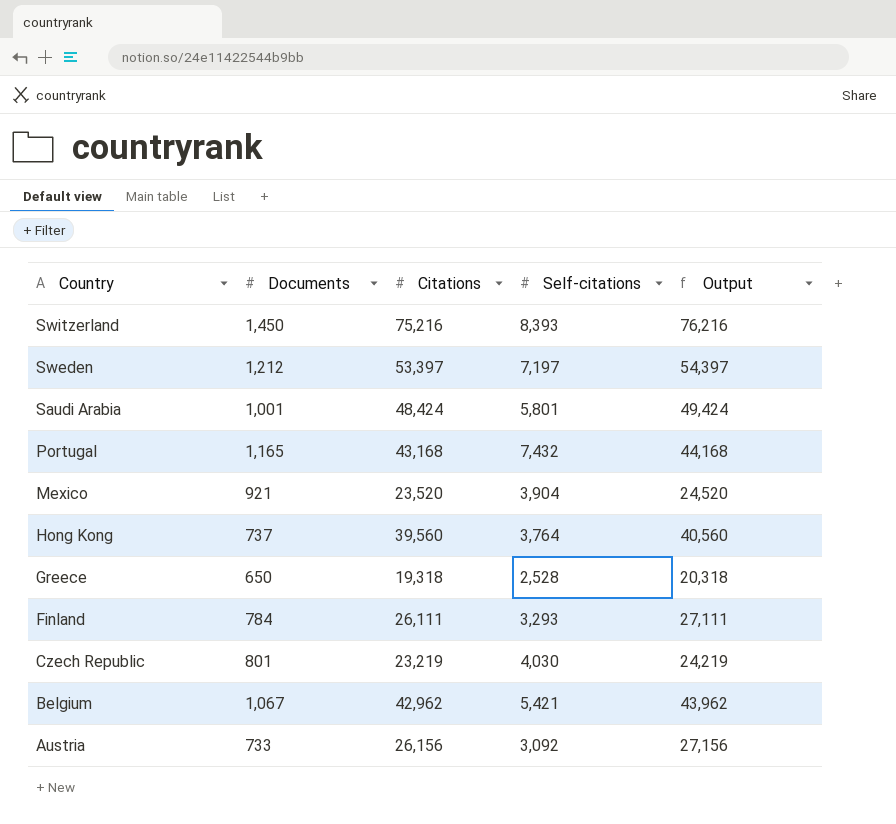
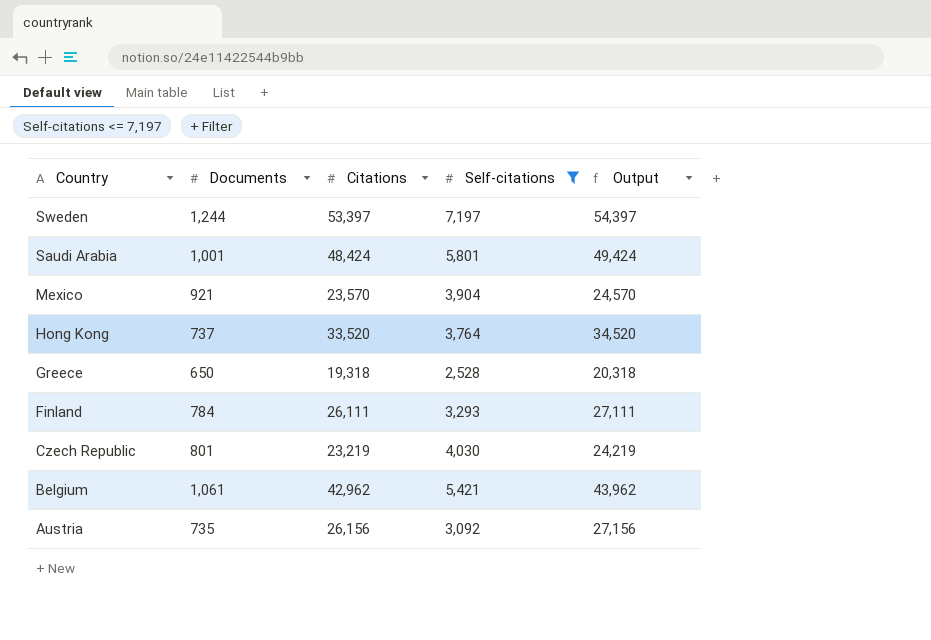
filter: none -> Self-citations <= 7,197
Sweden | Documents: 1,212 -> 1,244
Mexico | Citations: 23,520 -> 23,570
Mexico | Output: 24,520 -> 24,570
Hong Kong | Citations: 39,560 -> 33,520
Hong Kong | Output: 40,560 -> 34,520
Belgium | Documents: 1,067 -> 1,061
Austria | Documents: 733 -> 735

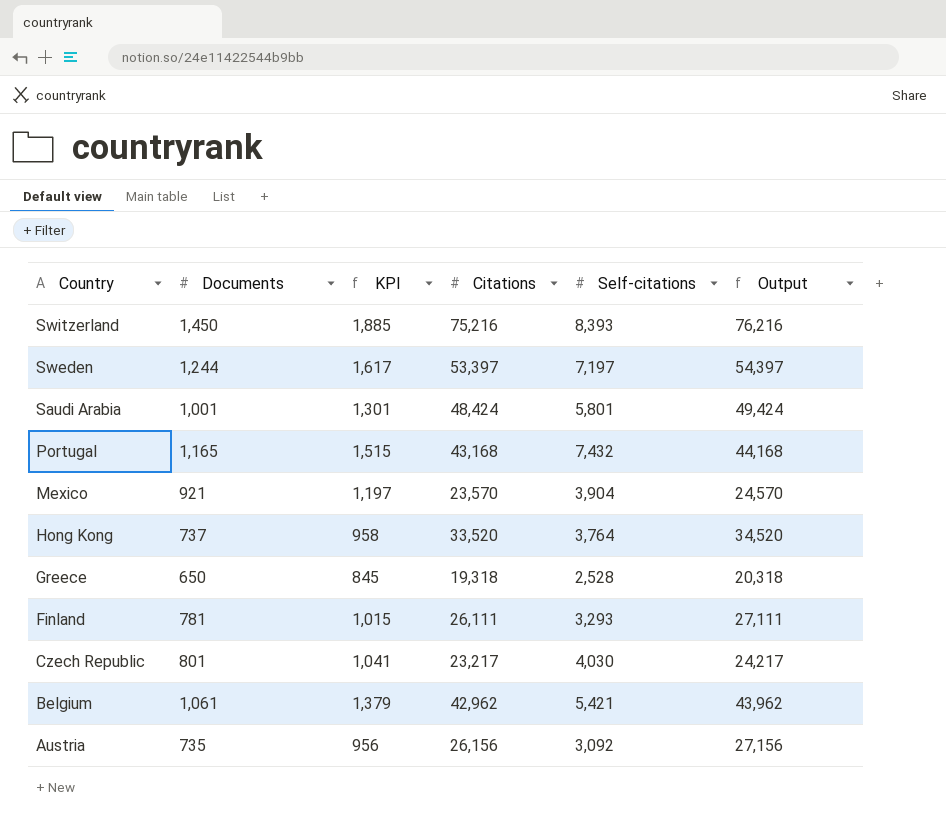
filter: Self-citations <= 7,197 -> none
column KPI | formula: none -> [Documents] * 1.3
Finland | Documents: 784 -> 781
Czech Republic | Citations: 23,219 -> 23,217
Czech Republic | Output: 24,219 -> 24,217

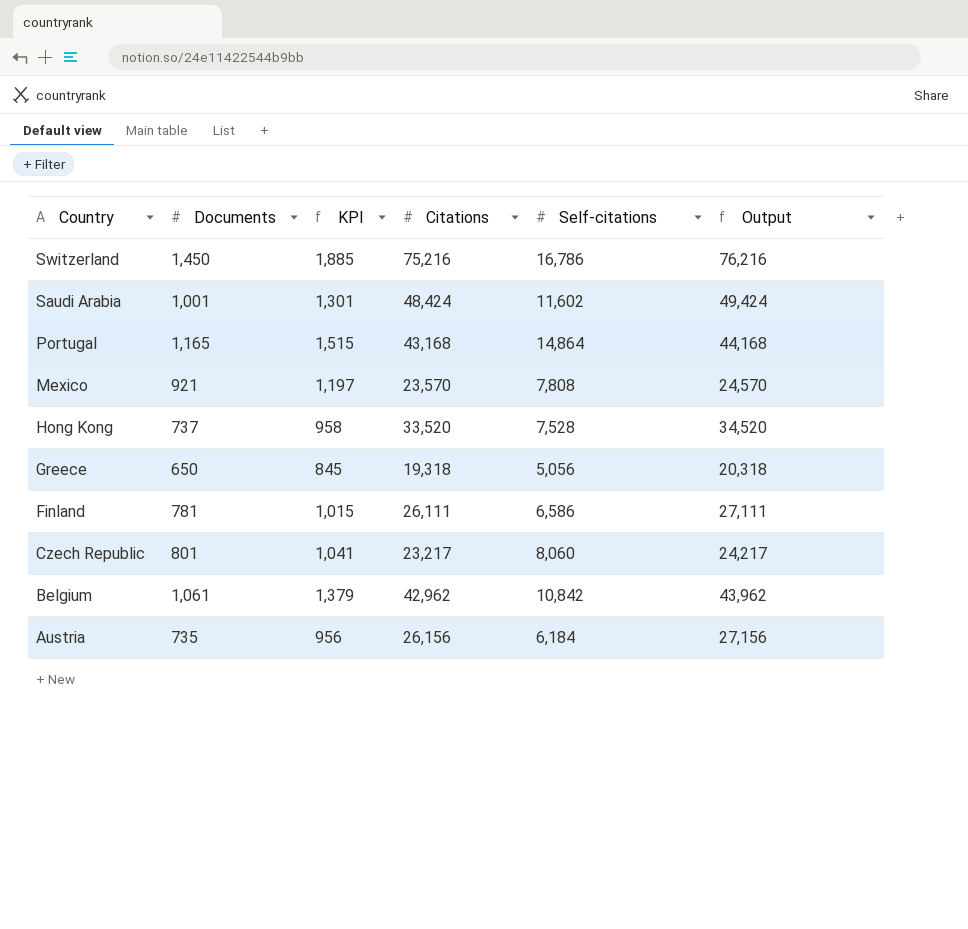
row Sweden: 1,244 | 1,617 | 53,397 | 7,197 | 54,397 -> none
Switzerland | Self-citations: 8,393 -> 16,786
Saudi Arabia | Self-citations: 5,801 -> 11,602
Portugal | Self-citations: 7,432 -> 14,864
Mexico | Self-citations: 3,904 -> 7,808
Hong Kong | Self-citations: 3,764 -> 7,528
Greece | Self-citations: 2,528 -> 5,056
Finland | Self-citations: 3,293 -> 6,586
Czech Republic | Self-citations: 4,030 -> 8,060
Belgium | Self-citations: 5,421 -> 10,842
Austria | Self-citations: 3,092 -> 6,184

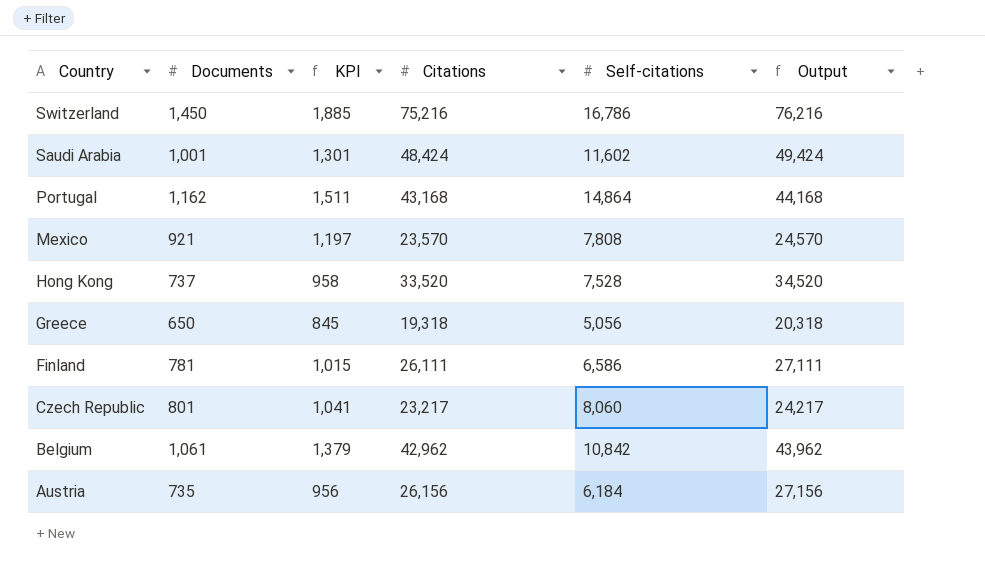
Portugal | Documents: 1,165 -> 1,162
Portugal | KPI: 1,515 -> 1,511

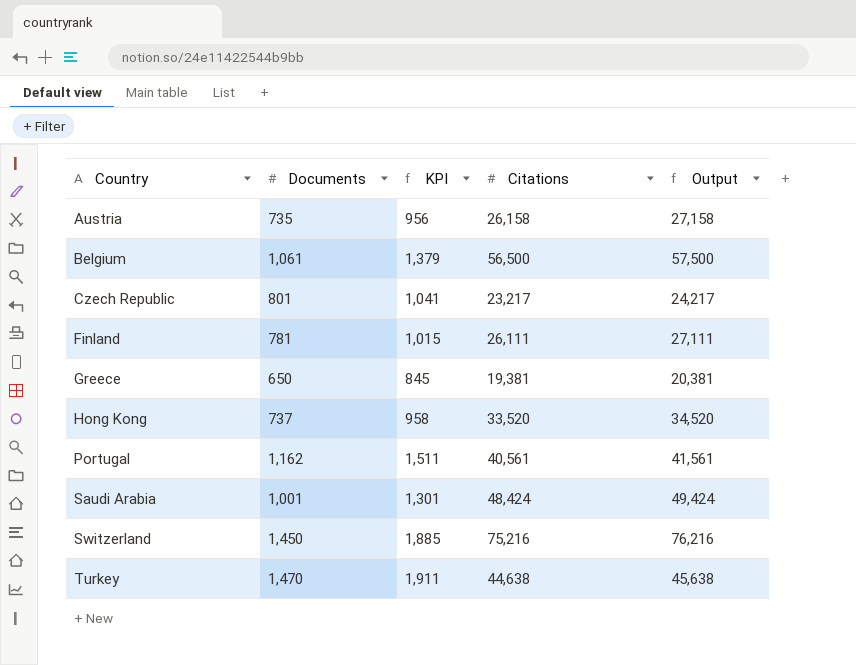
row order: Country descending -> Country ascending
column Self-citations | position: 5 -> none
row Mexico: 921 | 1,197 | 23,570 | 7,808 | 24,570 -> none
Austria | Citations: 26,156 -> 26,158
Austria | Output: 27,156 -> 27,158
Belgium | Citations: 42,962 -> 56,500
Belgium | Output: 43,962 -> 57,500
Greece | Citations: 19,318 -> 19,381
Greece | Output: 20,318 -> 20,381
Portugal | Citations: 43,168 -> 40,561
Portugal | Output: 44,168 -> 41,561
row Turkey: none -> 1,470 | 1,911 | 44,638 | 45,638

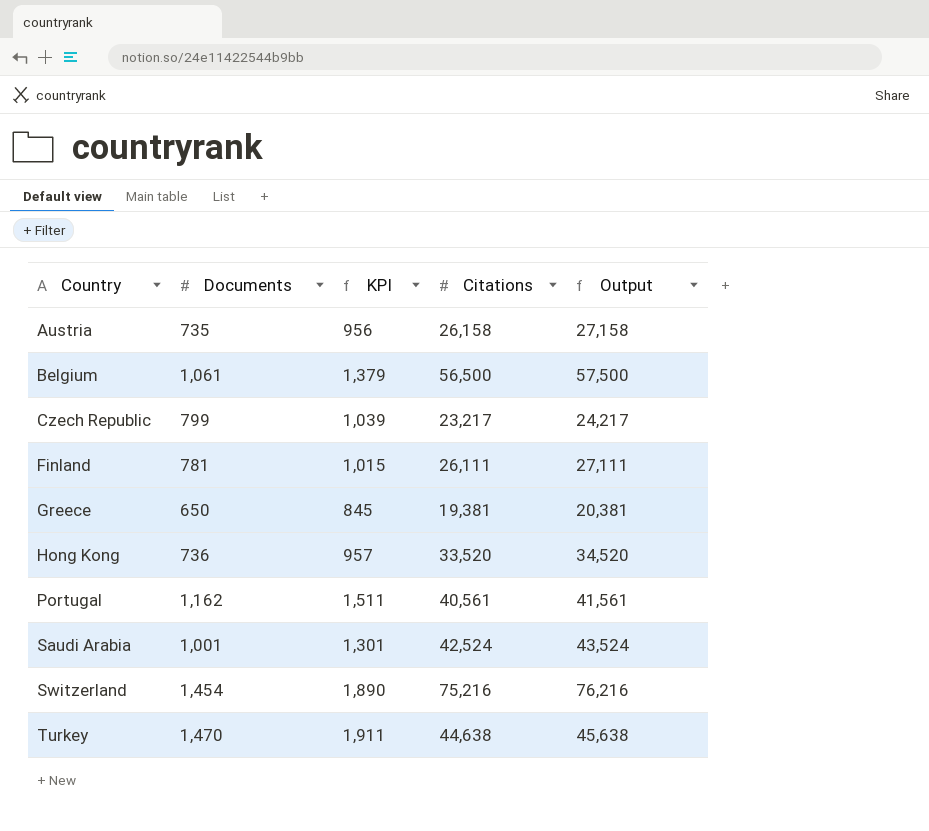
Czech Republic | Documents: 801 -> 799
Czech Republic | KPI: 1,041 -> 1,039
Hong Kong | Documents: 737 -> 736
Hong Kong | KPI: 958 -> 957
Saudi Arabia | Citations: 48,424 -> 42,524
Saudi Arabia | Output: 49,424 -> 43,524
Switzerland | Documents: 1,450 -> 1,454
Switzerland | KPI: 1,885 -> 1,890

